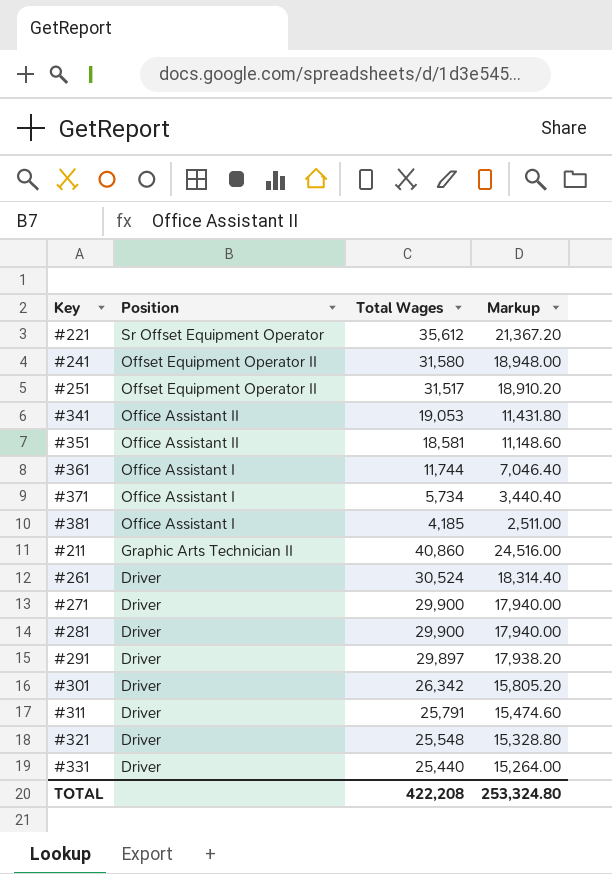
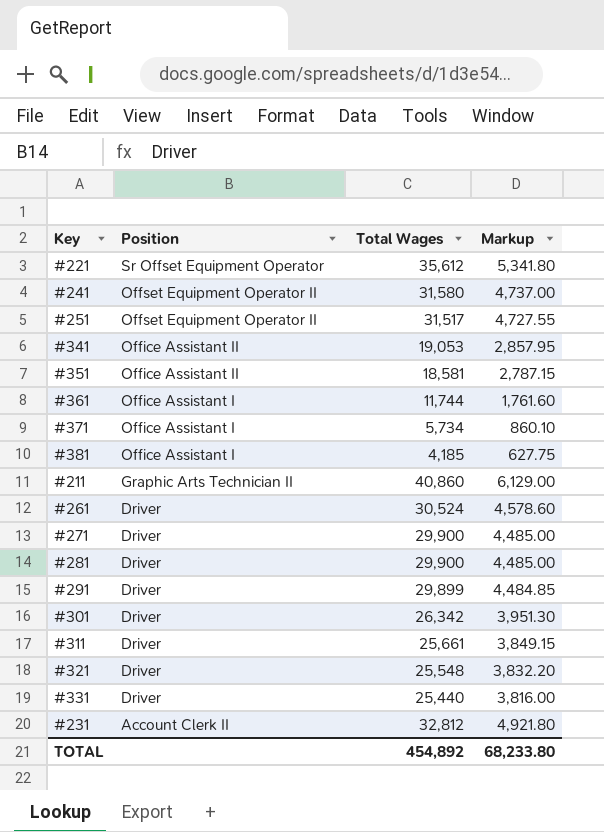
column Markup | formula: [Total Wages] * 0.6 -> [Total Wages] * 0.15
#291 | Total Wages: 29,897 -> 29,899
#311 | Total Wages: 25,791 -> 25,661
row #231: none -> Account Clerk II | 32,812 | 4,921.80
TOTAL | Total Wages: 422,208 -> 454,892
TOTAL | Markup: 253,324.80 -> 68,233.80

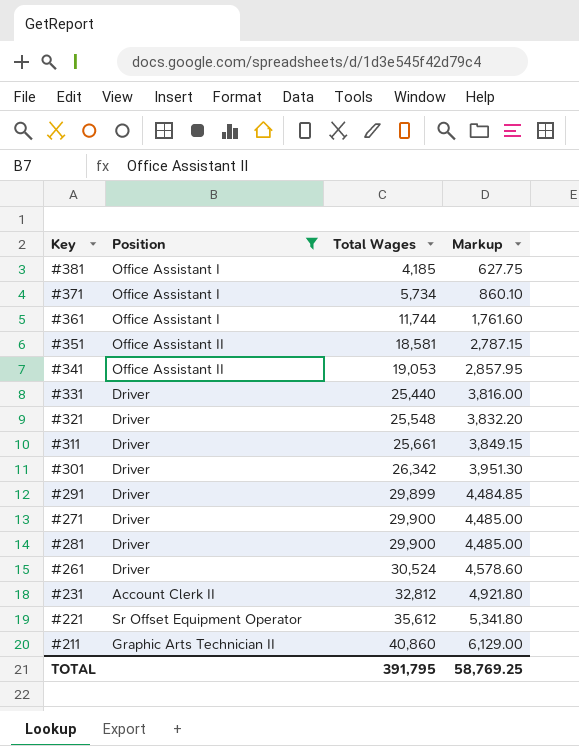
filter: none -> Position != Offset Equipment Operator II
row order: Position descending -> Total Wages ascending
TOTAL | Total Wages: 454,892 -> 391,795
TOTAL | Markup: 68,233.80 -> 58,769.25

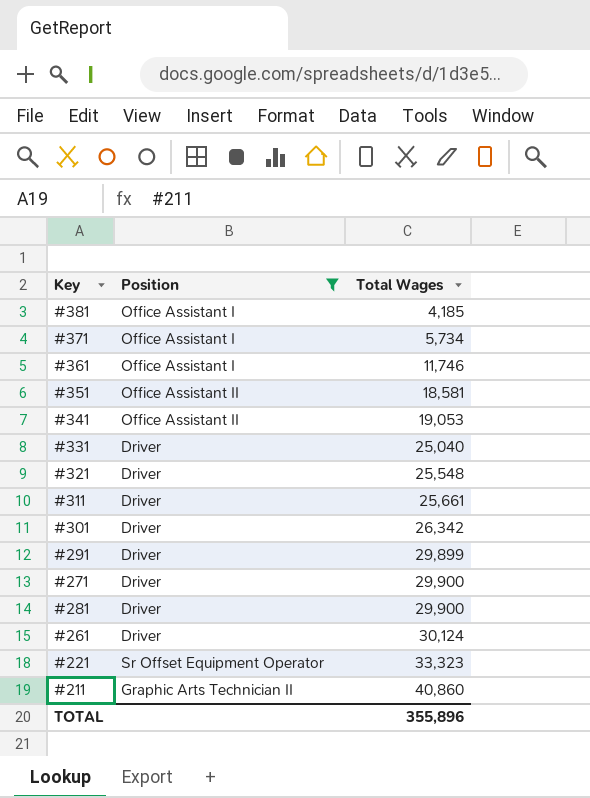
column Markup | formula: [Total Wages] * 0.15 -> none
row #231: Account Clerk II | 32,812 | 4,921.80 -> none
#361 | Total Wages: 11,744 -> 11,746
#331 | Total Wages: 25,440 -> 25,040
#261 | Total Wages: 30,524 -> 30,124
#221 | Total Wages: 35,612 -> 33,323
TOTAL | Total Wages: 391,795 -> 355,896

